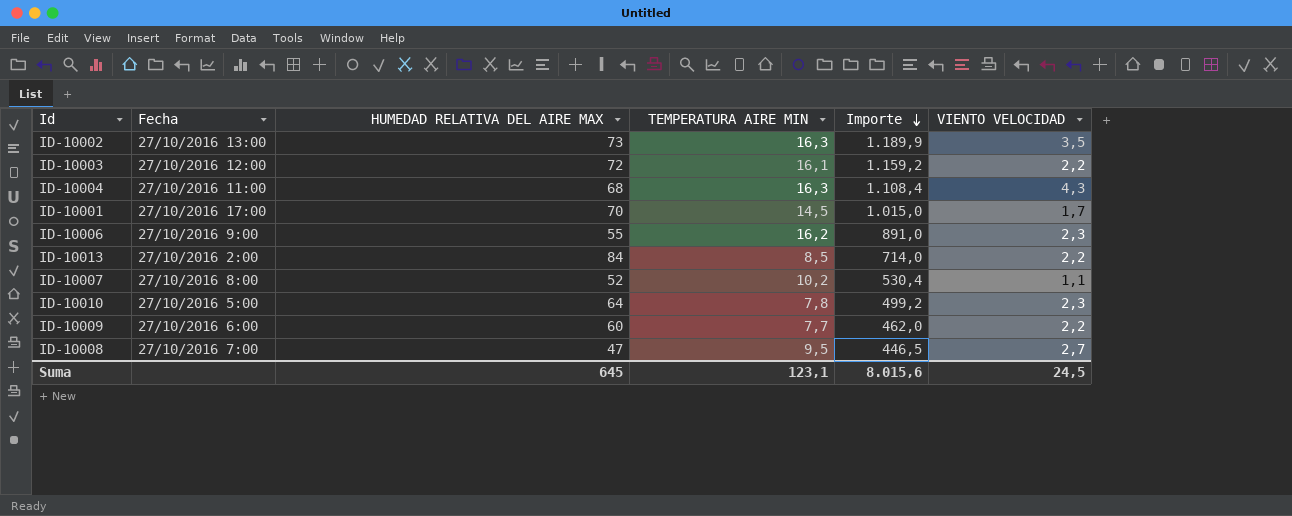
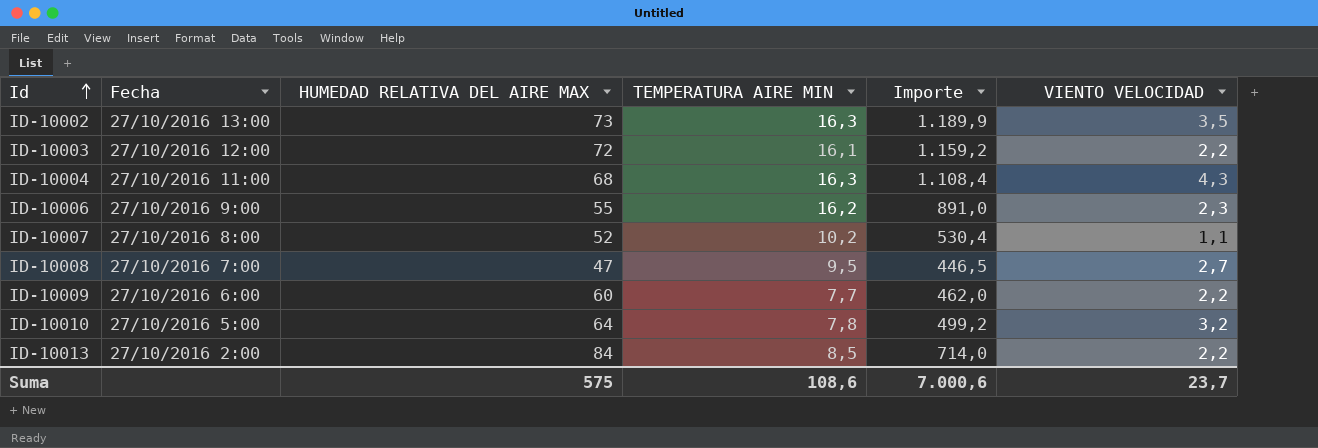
row order: Importe descending -> Id ascending
row ID-10001: 27/10/2016 17:00 | 70 | 14,5 | 1.015,0 | 1,7 -> none
ID-10010 | VIENTO VELOCIDAD: 2,3 -> 3,2
Suma | HUMEDAD RELATIVA DEL AIRE MAX: 645 -> 575
Suma | TEMPERATURA AIRE MIN: 123,1 -> 108,6
Suma | Importe: 8.015,6 -> 7.000,6
Suma | VIENTO VELOCIDAD: 24,5 -> 23,7

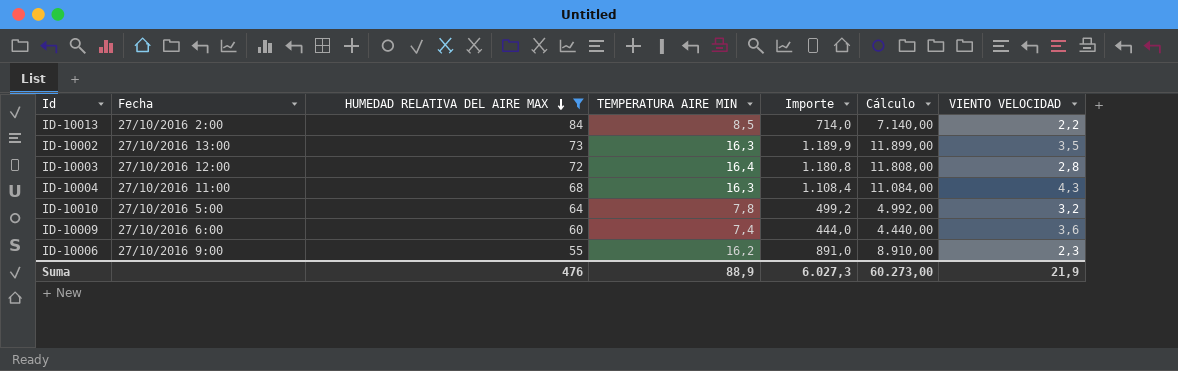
filter: none -> HUMEDAD RELATIVA DEL AIRE MAX >= 55
row order: Id ascending -> HUMEDAD RELATIVA DEL AIRE MAX descending
column Cálculo | formula: none -> [Importe] * 10
ID-10003 | TEMPERATURA AIRE MIN: 16,1 -> 16,4
ID-10003 | Importe: 1.159,2 -> 1.180,8
ID-10003 | VIENTO VELOCIDAD: 2,2 -> 2,8
ID-10009 | TEMPERATURA AIRE MIN: 7,7 -> 7,4
ID-10009 | Importe: 462,0 -> 444,0
ID-10009 | VIENTO VELOCIDAD: 2,2 -> 3,6
Suma | HUMEDAD RELATIVA DEL AIRE MAX: 575 -> 476
Suma | TEMPERATURA AIRE MIN: 108,6 -> 88,9
Suma | Importe: 7.000,6 -> 6.027,3
Suma | VIENTO VELOCIDAD: 23,7 -> 21,9

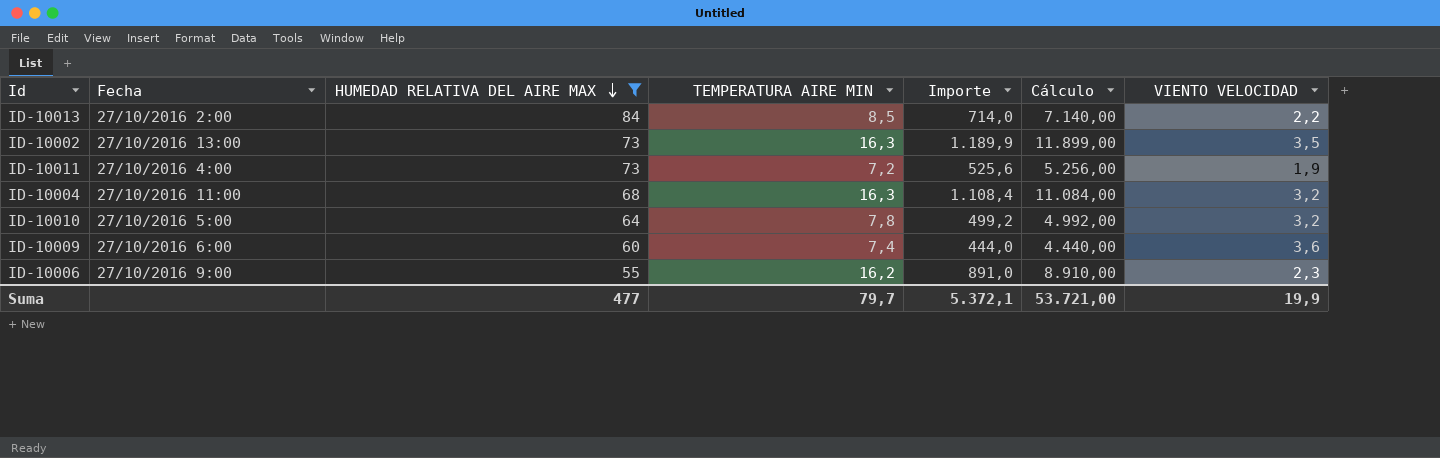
row ID-10003: 27/10/2016 12:00 | 72 | 16,4 | 1.180,8 | 11.808,00 | 2,8 -> none
row ID-10011: none -> 27/10/2016 4:00 | 73 | 7,2 | 525,6 | 5.256,00 | 1,9
ID-10004 | VIENTO VELOCIDAD: 4,3 -> 3,2
Suma | HUMEDAD RELATIVA DEL AIRE MAX: 476 -> 477
Suma | TEMPERATURA AIRE MIN: 88,9 -> 79,7
Suma | Importe: 6.027,3 -> 5.372,1
Suma | Cálculo: 60.273,00 -> 53.721,00
Suma | VIENTO VELOCIDAD: 21,9 -> 19,9

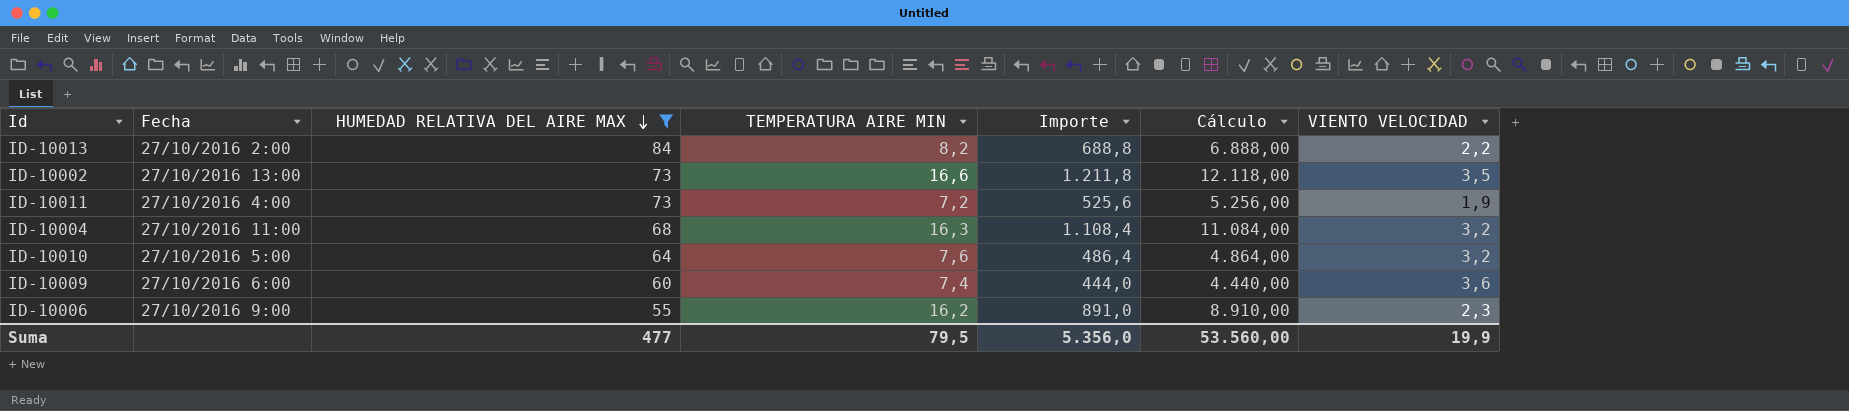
ID-10013 | TEMPERATURA AIRE MIN: 8,5 -> 8,2
ID-10013 | Importe: 714,0 -> 688,8
ID-10013 | Cálculo: 7.140,00 -> 6.888,00
ID-10002 | TEMPERATURA AIRE MIN: 16,3 -> 16,6
ID-10002 | Importe: 1.189,9 -> 1.211,8
ID-10002 | Cálculo: 11.899,00 -> 12.118,00
ID-10010 | TEMPERATURA AIRE MIN: 7,8 -> 7,6
ID-10010 | Importe: 499,2 -> 486,4
ID-10010 | Cálculo: 4.992,00 -> 4.864,00
Suma | TEMPERATURA AIRE MIN: 79,7 -> 79,5
Suma | Importe: 5.372,1 -> 5.356,0
Suma | Cálculo: 53.721,00 -> 53.560,00

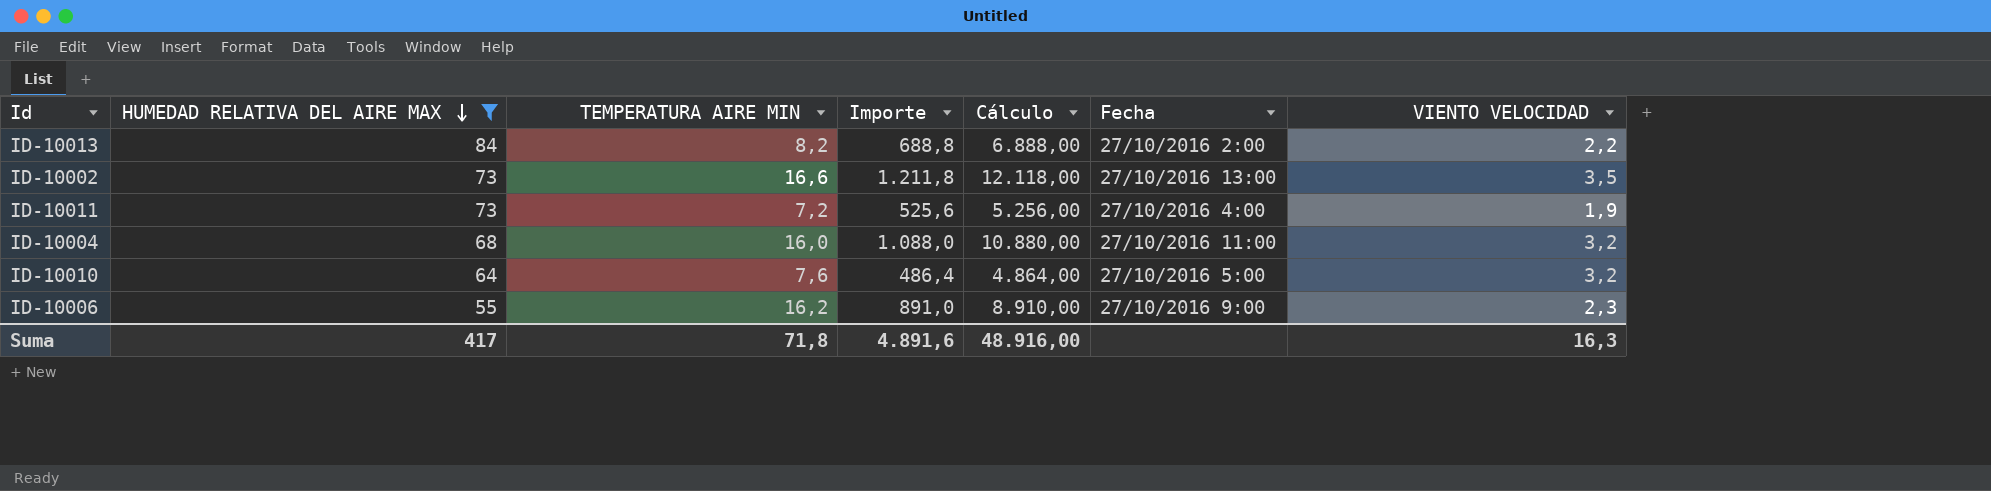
column Fecha | position: 2 -> 6
row ID-10009: 27/10/2016 6:00 | 60 | 7,4 | 444,0 | 4.440,00 | 3,6 -> none
ID-10004 | TEMPERATURA AIRE MIN: 16,3 -> 16,0
ID-10004 | Importe: 1.108,4 -> 1.088,0
ID-10004 | Cálculo: 11.084,00 -> 10.880,00
Suma | HUMEDAD RELATIVA DEL AIRE MAX: 477 -> 417
Suma | TEMPERATURA AIRE MIN: 79,5 -> 71,8
Suma | Importe: 5.356,0 -> 4.891,6
Suma | Cálculo: 53.560,00 -> 48.916,00
Suma | VIENTO VELOCIDAD: 19,9 -> 16,3

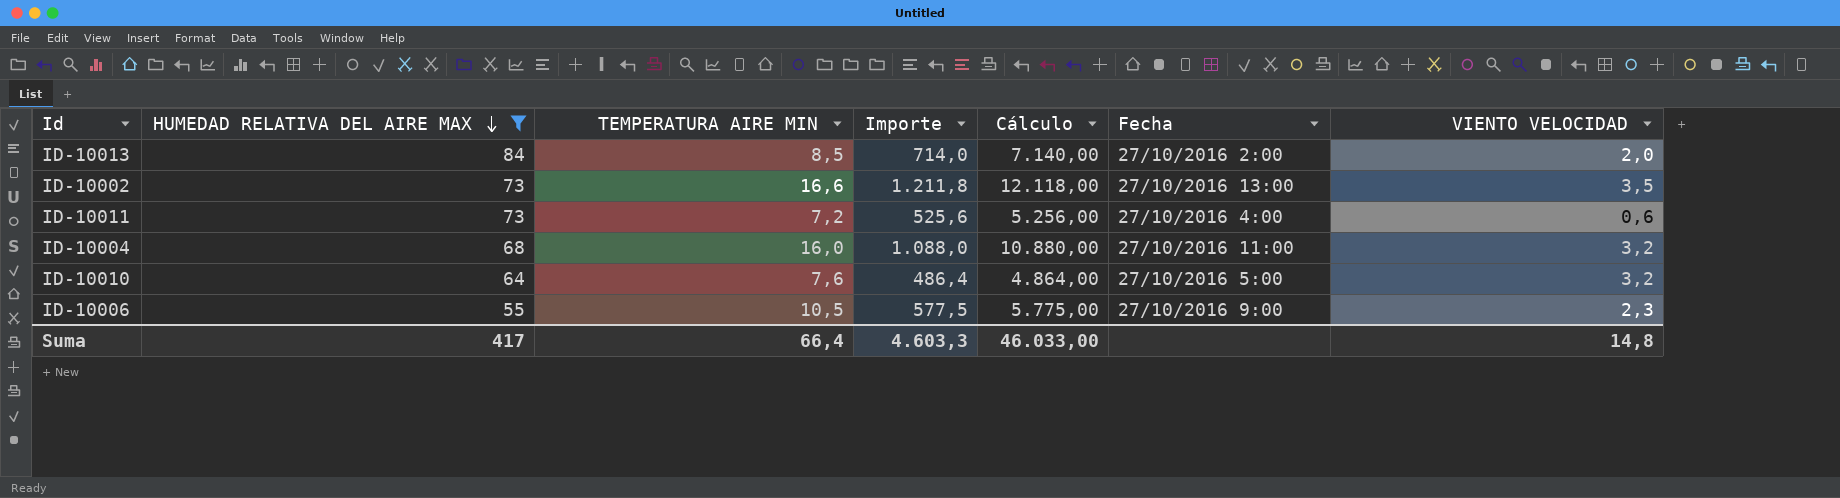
ID-10013 | TEMPERATURA AIRE MIN: 8,2 -> 8,5
ID-10013 | Importe: 688,8 -> 714,0
ID-10013 | Cálculo: 6.888,00 -> 7.140,00
ID-10013 | VIENTO VELOCIDAD: 2,2 -> 2,0
ID-10011 | VIENTO VELOCIDAD: 1,9 -> 0,6
ID-10006 | TEMPERATURA AIRE MIN: 16,2 -> 10,5
ID-10006 | Importe: 891,0 -> 577,5
ID-10006 | Cálculo: 8.910,00 -> 5.775,00
Suma | TEMPERATURA AIRE MIN: 71,8 -> 66,4
Suma | Importe: 4.891,6 -> 4.603,3
Suma | Cálculo: 48.916,00 -> 46.033,00
Suma | VIENTO VELOCIDAD: 16,3 -> 14,8

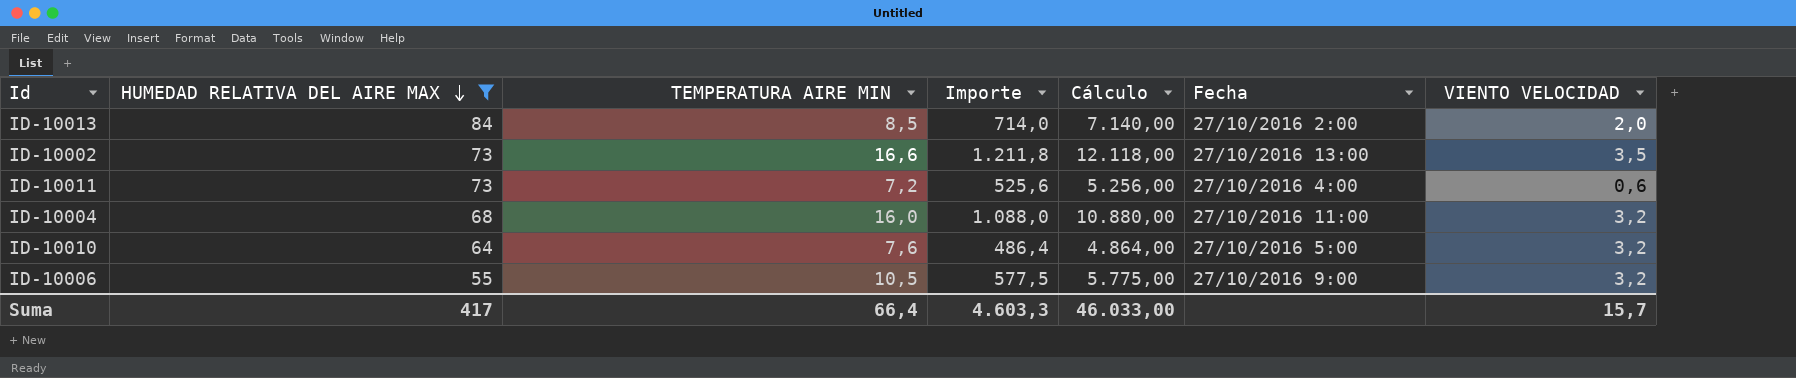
ID-10006 | VIENTO VELOCIDAD: 2,3 -> 3,2
Suma | VIENTO VELOCIDAD: 14,8 -> 15,7

